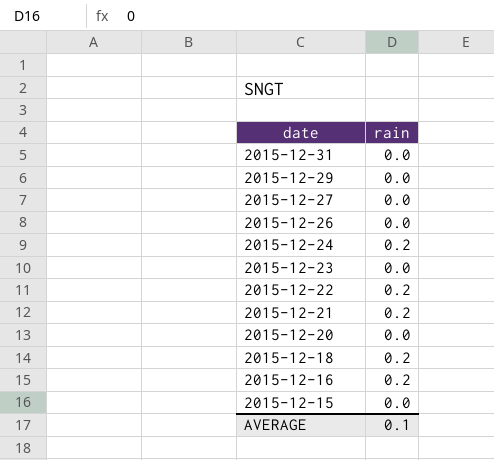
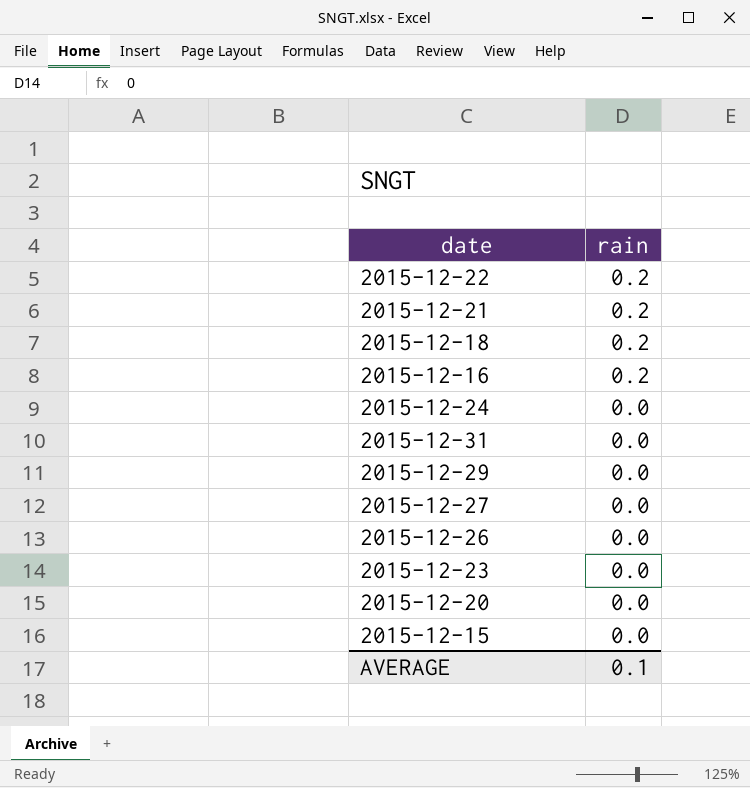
row order: date descending -> rain descending
2015-12-24 | rain: 0.2 -> 0.0

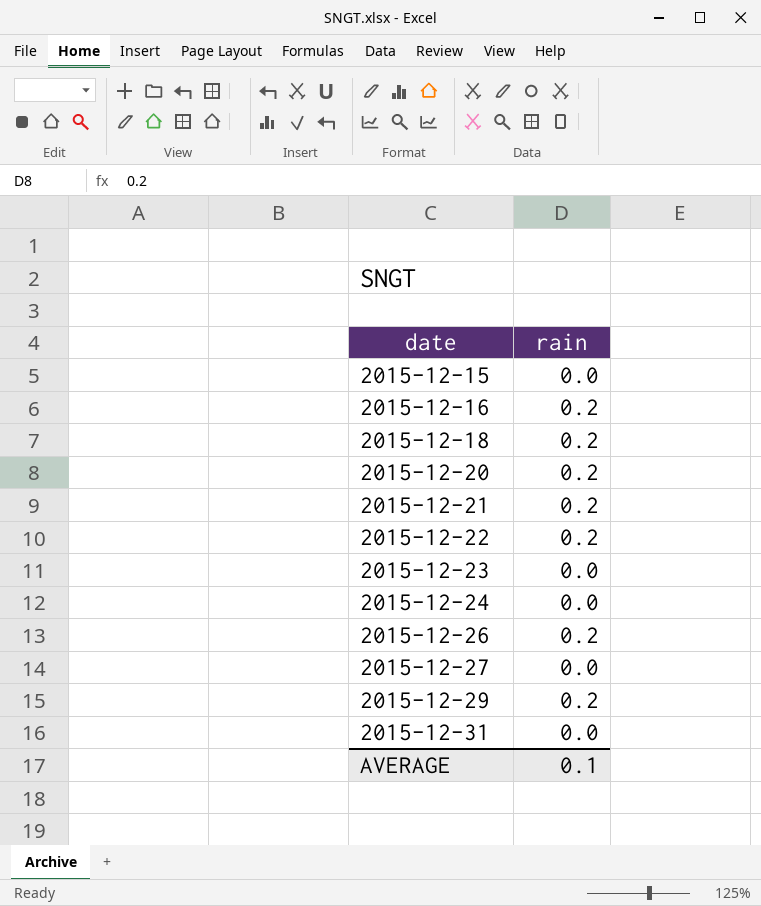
row order: rain descending -> date ascending
2015-12-20 | rain: 0.0 -> 0.2
2015-12-26 | rain: 0.0 -> 0.2
2015-12-29 | rain: 0.0 -> 0.2

